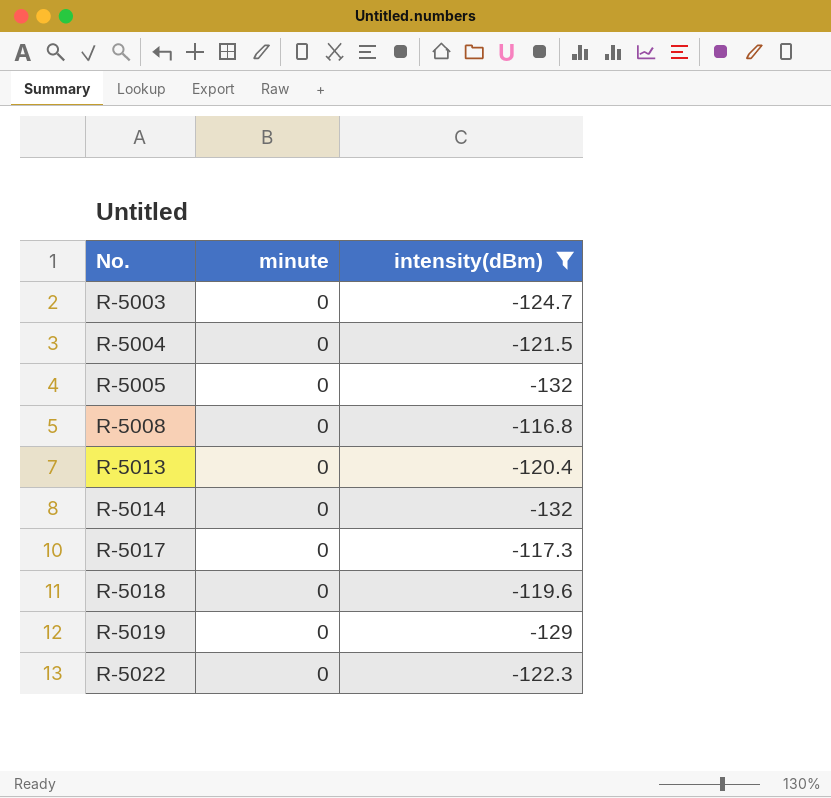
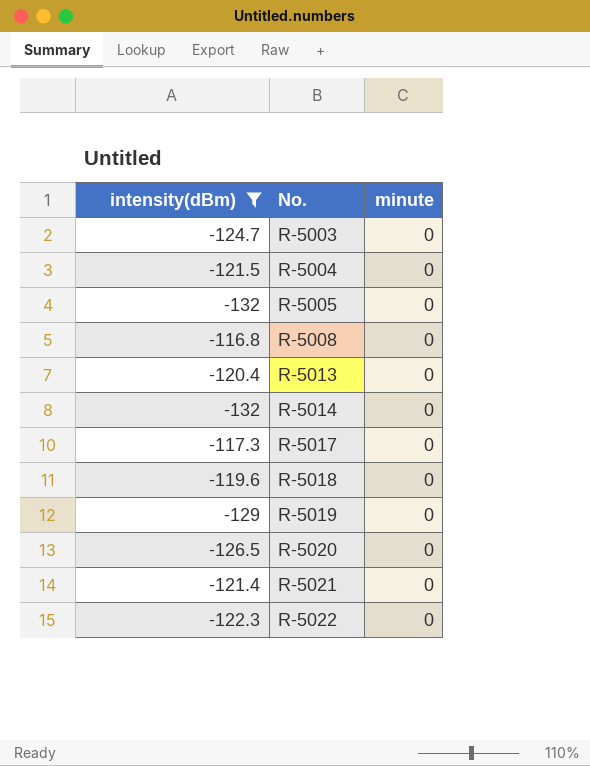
column intensity(dBm) | position: 3 -> 1
row R-5020: none -> -126.5 | 0
row R-5021: none -> -121.4 | 0

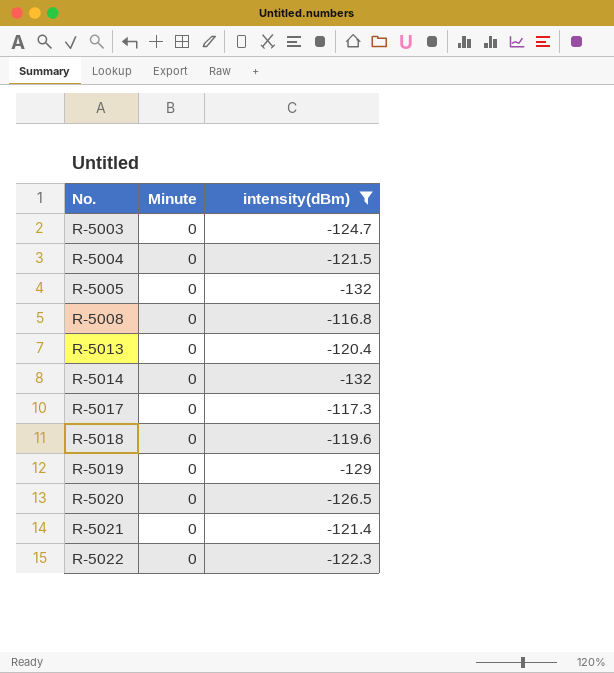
column name: minute -> Minute
column intensity(dBm) | position: 1 -> 3

